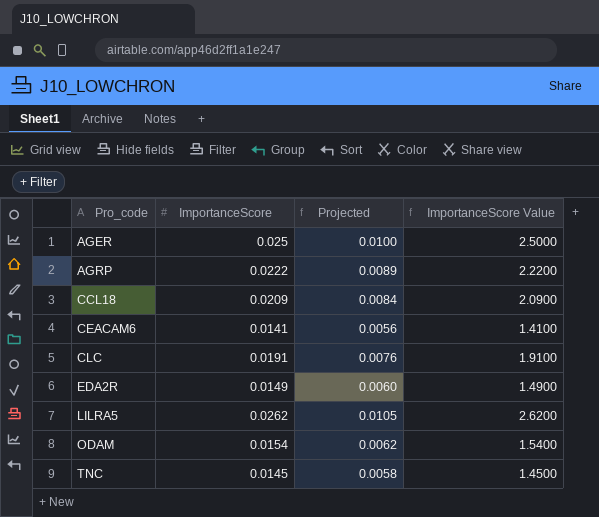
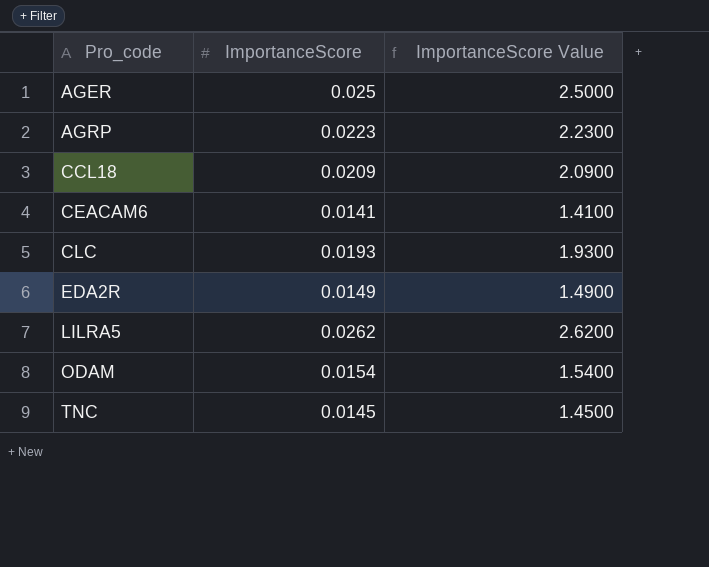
column Projected | formula: [ImportanceScore] * 0.4 -> none
AGRP | ImportanceScore: 0.0222 -> 0.0223
AGRP | ImportanceScore Value: 2.2200 -> 2.2300
CLC | ImportanceScore: 0.0191 -> 0.0193
CLC | ImportanceScore Value: 1.9100 -> 1.9300

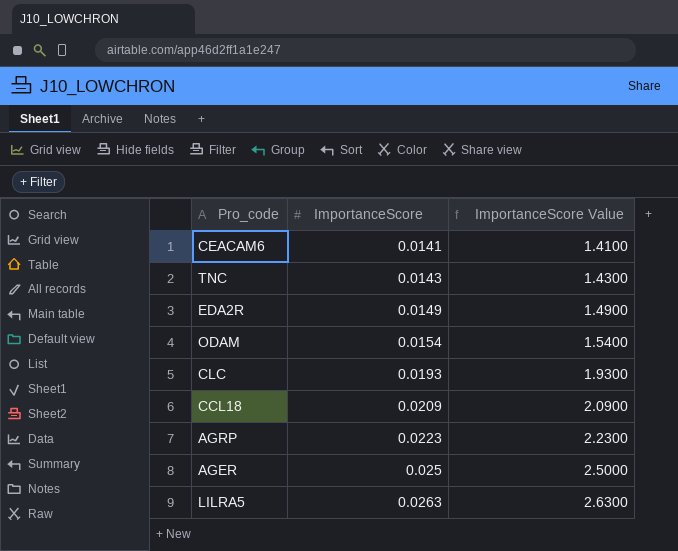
row order: Pro_code ascending -> ImportanceScore ascending
TNC | ImportanceScore: 0.0145 -> 0.0143
TNC | ImportanceScore Value: 1.4500 -> 1.4300
LILRA5 | ImportanceScore: 0.0262 -> 0.0263
LILRA5 | ImportanceScore Value: 2.6200 -> 2.6300

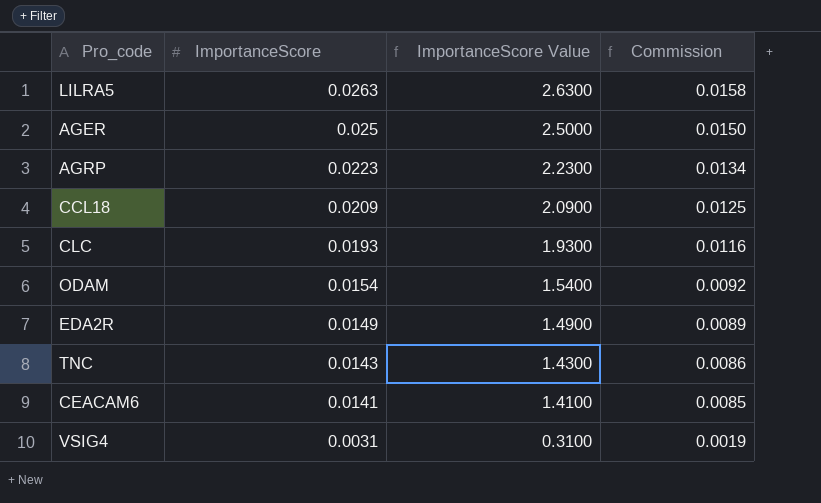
row order: ImportanceScore ascending -> ImportanceScore descending
column Commission | formula: none -> [ImportanceScore] * 0.6
row VSIG4: none -> 0.0031 | 0.3100 | 0.0019

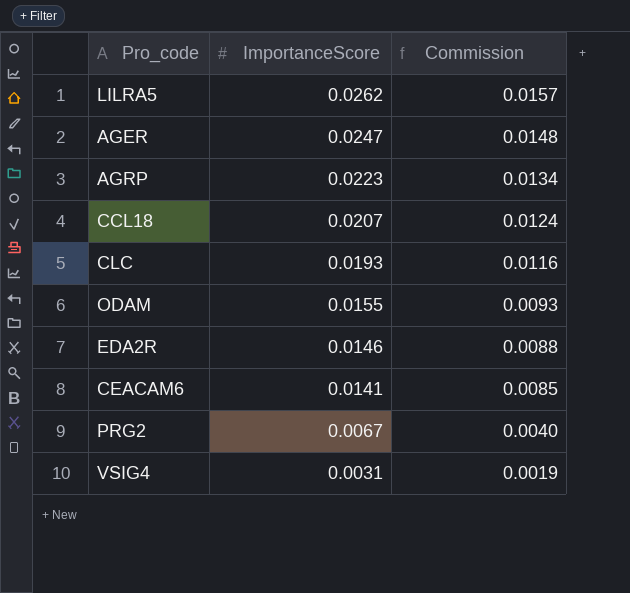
column ImportanceScore Value | formula: [ImportanceScore] * 100 -> none
row TNC: 0.0143 | 1.4300 | 0.0086 -> none
LILRA5 | ImportanceScore: 0.0263 -> 0.0262
LILRA5 | Commission: 0.0158 -> 0.0157
AGER | ImportanceScore: 0.025 -> 0.0247
AGER | Commission: 0.0150 -> 0.0148
CCL18 | ImportanceScore: 0.0209 -> 0.0207
CCL18 | Commission: 0.0125 -> 0.0124
ODAM | ImportanceScore: 0.0154 -> 0.0155
ODAM | Commission: 0.0092 -> 0.0093
EDA2R | ImportanceScore: 0.0149 -> 0.0146
EDA2R | Commission: 0.0089 -> 0.0088
row PRG2: none -> 0.0067 | 0.0040

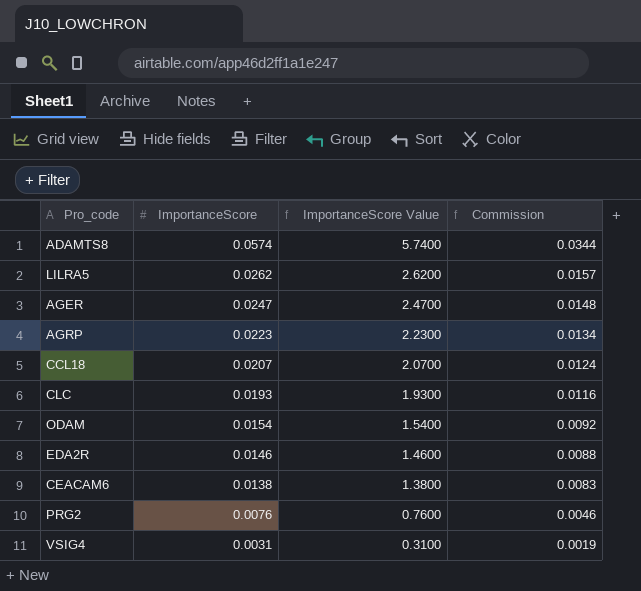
column ImportanceScore Value | formula: none -> [ImportanceScore] * 100
row ADAMTS8: none -> 0.0574 | 5.7400 | 0.0344
ODAM | ImportanceScore: 0.0155 -> 0.0154
ODAM | Commission: 0.0093 -> 0.0092
CEACAM6 | ImportanceScore: 0.0141 -> 0.0138
CEACAM6 | Commission: 0.0085 -> 0.0083
PRG2 | ImportanceScore: 0.0067 -> 0.0076
PRG2 | Commission: 0.0040 -> 0.0046

